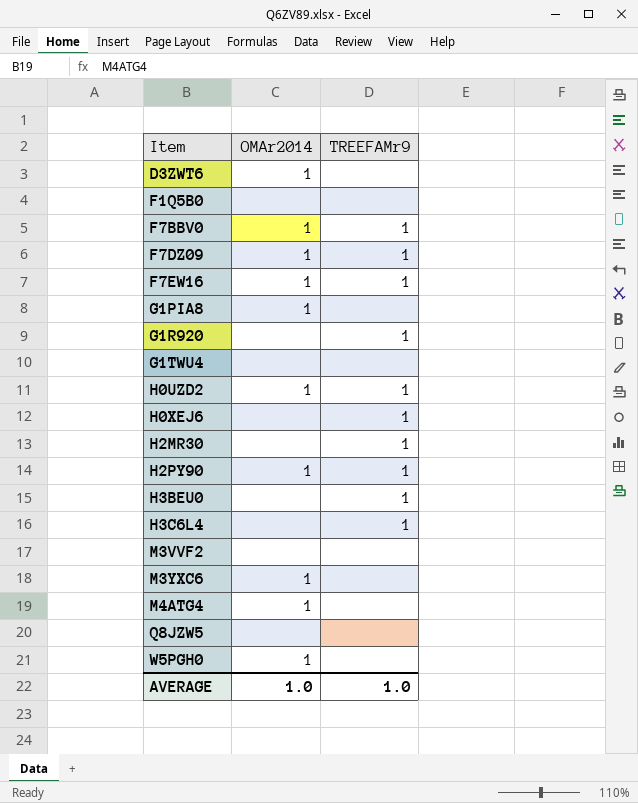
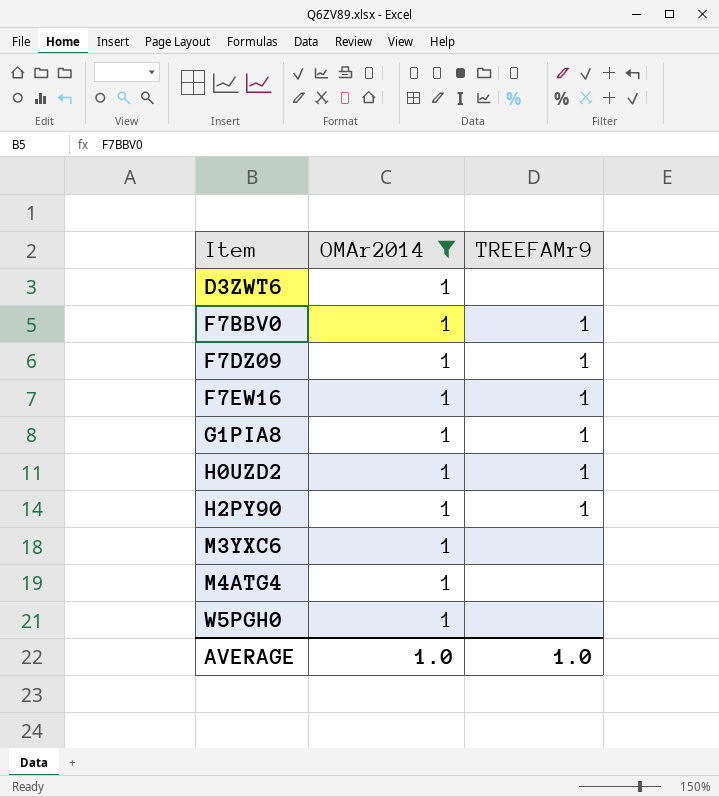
filter: none -> OMAr2014 = 1
G1PIA8 | TREEFAMr9: none -> 1

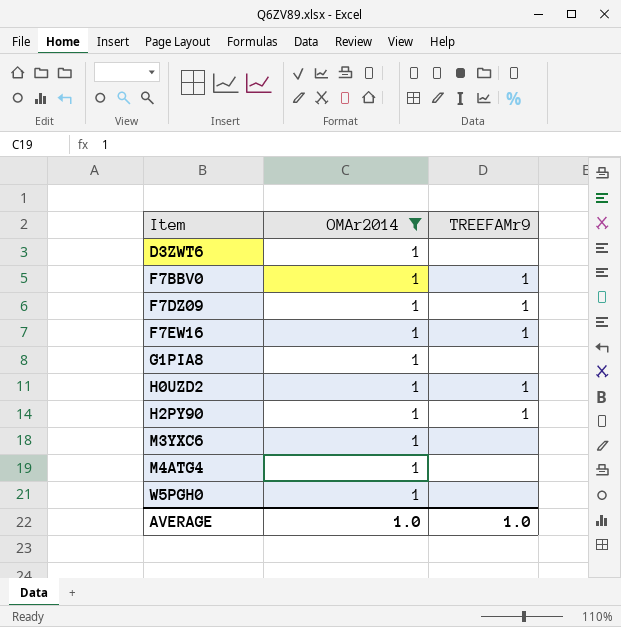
G1PIA8 | TREEFAMr9: 1 -> none

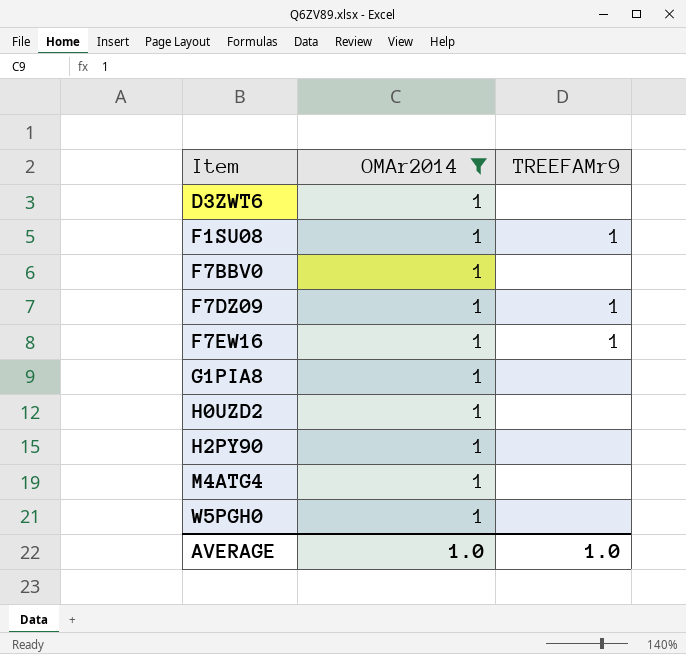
row M3YXC6: 1 | none -> none
row F1SU08: none -> 1 | 1
F7BBV0 | TREEFAMr9: 1 -> none
H0UZD2 | TREEFAMr9: 1 -> none
H2PY90 | TREEFAMr9: 1 -> none

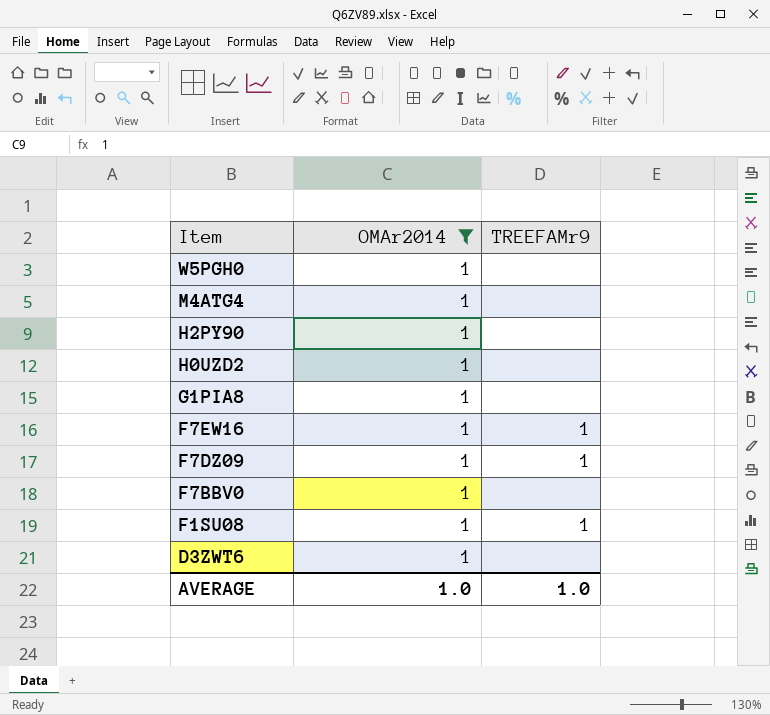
row order: Item ascending -> Item descending

